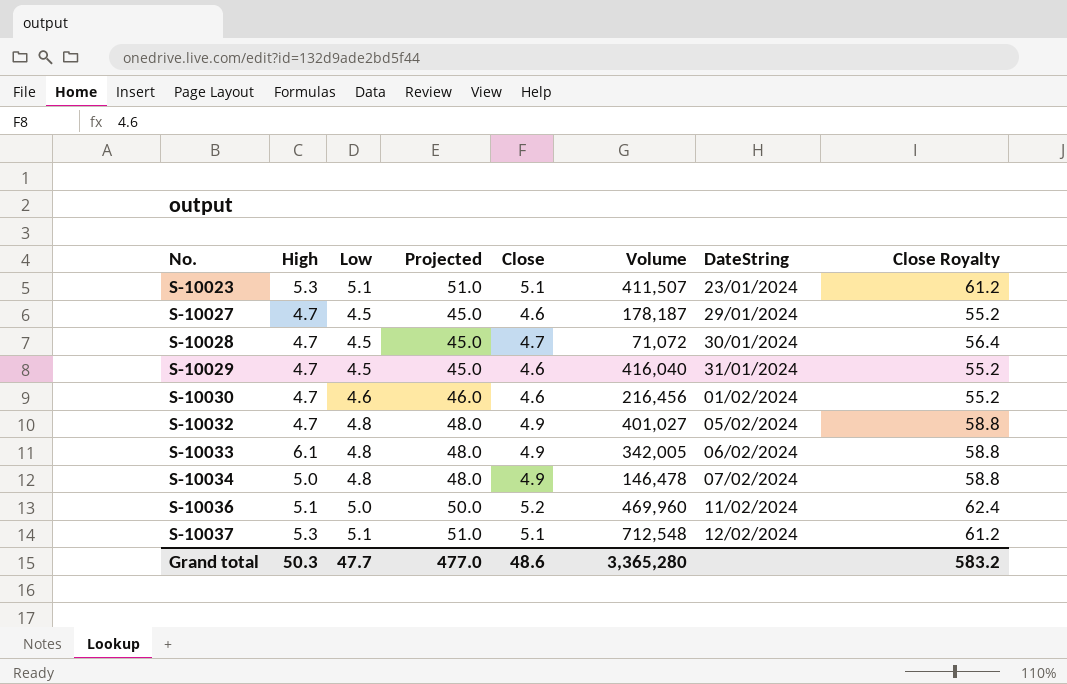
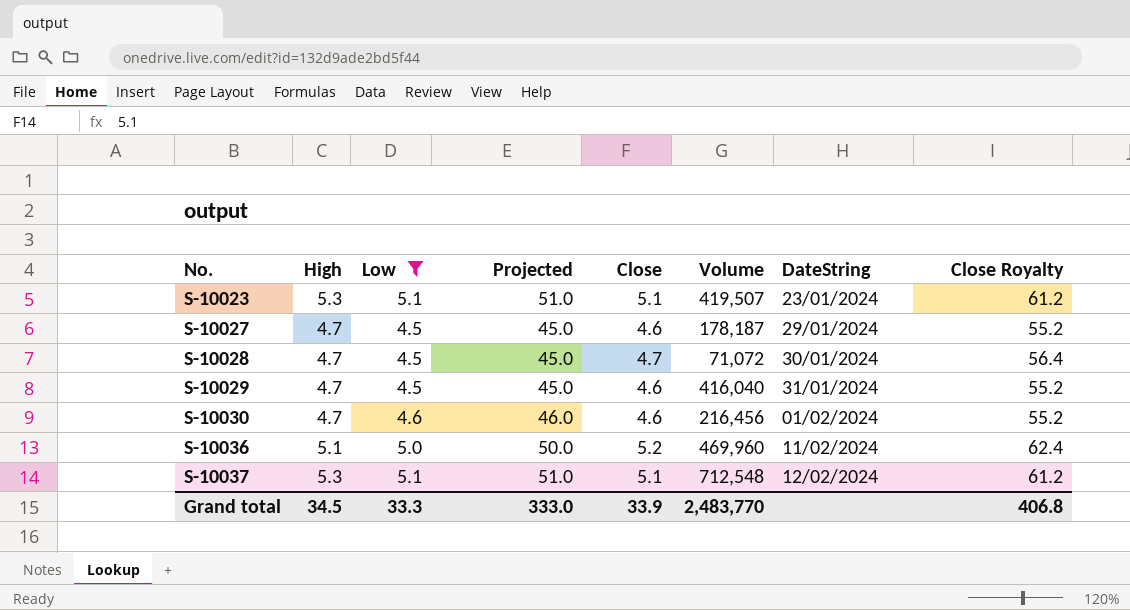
filter: none -> Low != 4.8
S-10023 | Volume: 411,507 -> 419,507
Grand total | High: 50.3 -> 34.5
Grand total | Low: 47.7 -> 33.3
Grand total | Projected: 477.0 -> 333.0
Grand total | Close: 48.6 -> 33.9
Grand total | Volume: 3,365,280 -> 2,483,770
Grand total | Close Royalty: 583.2 -> 406.8

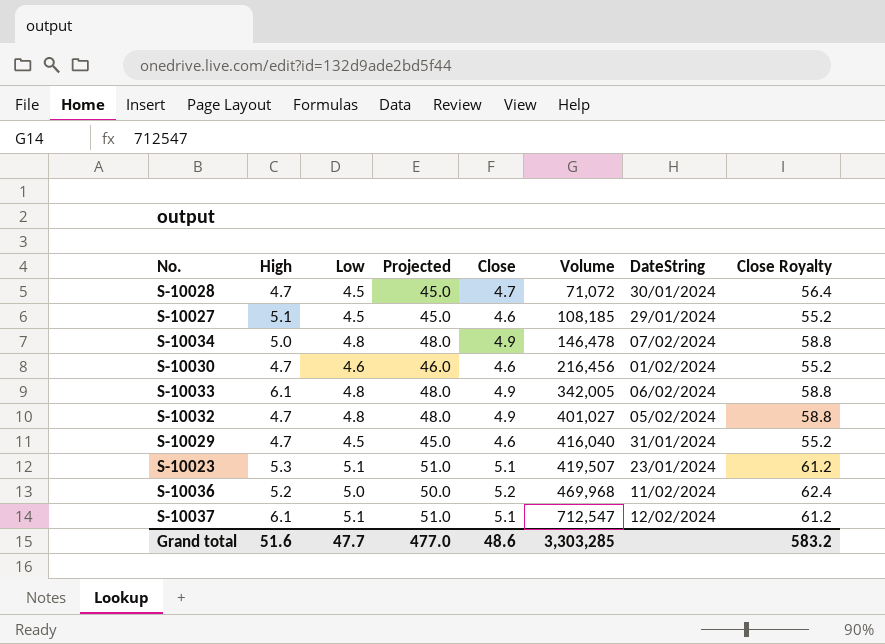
filter: Low != 4.8 -> none
row order: No. ascending -> Volume ascending
S-10027 | High: 4.7 -> 5.1
S-10027 | Volume: 178,187 -> 108,185
S-10036 | High: 5.1 -> 5.2
S-10036 | Volume: 469,960 -> 469,968
S-10037 | High: 5.3 -> 6.1
S-10037 | Volume: 712,548 -> 712,547
Grand total | High: 34.5 -> 51.6
Grand total | Low: 33.3 -> 47.7
Grand total | Projected: 333.0 -> 477.0
Grand total | Close: 33.9 -> 48.6
Grand total | Volume: 2,483,770 -> 3,303,285
Grand total | Close Royalty: 406.8 -> 583.2

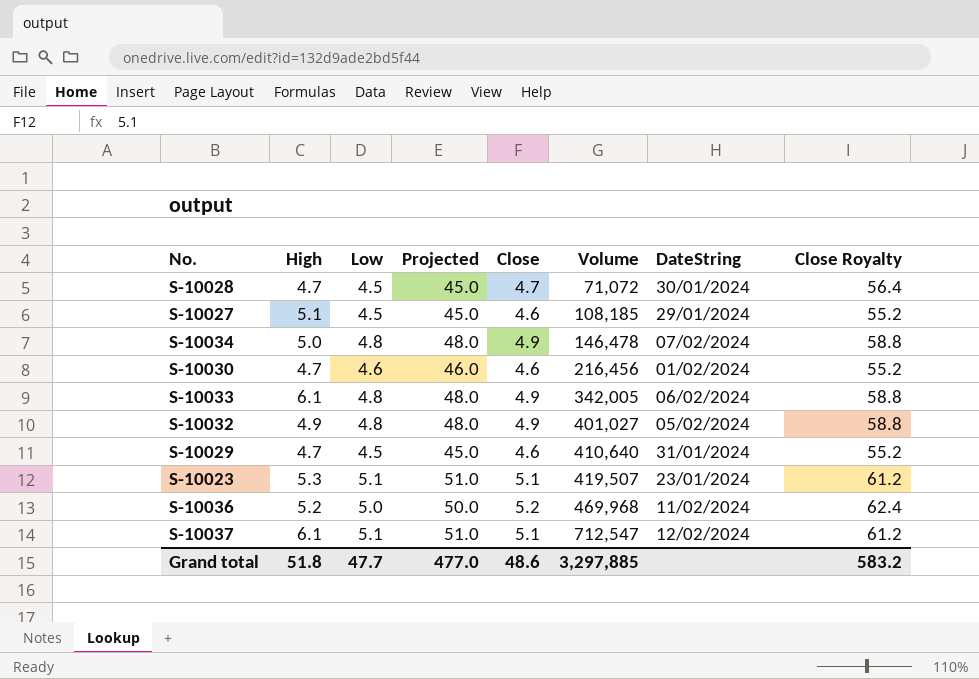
S-10032 | High: 4.7 -> 4.9
S-10029 | Volume: 416,040 -> 410,640
Grand total | High: 51.6 -> 51.8
Grand total | Volume: 3,303,285 -> 3,297,885

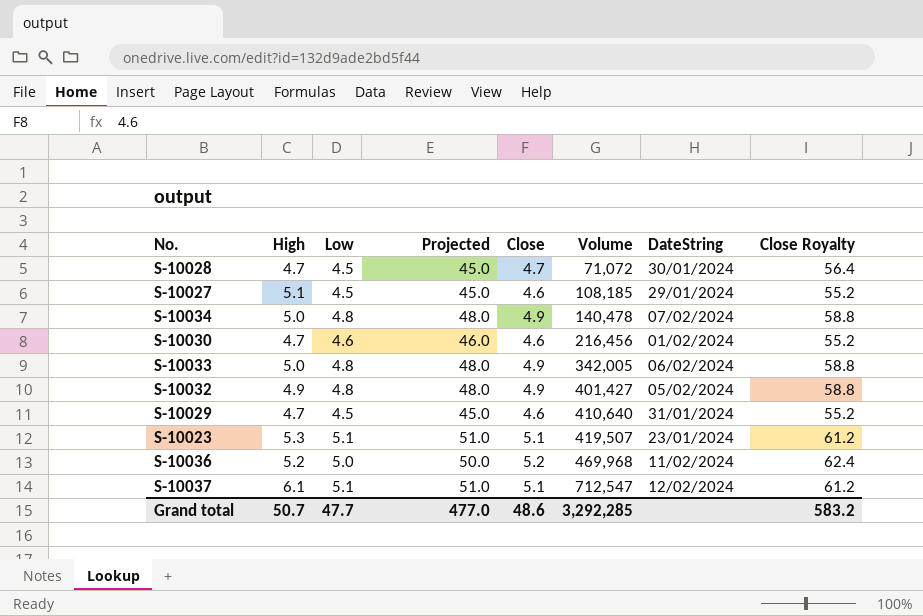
S-10034 | Volume: 146,478 -> 140,478
S-10033 | High: 6.1 -> 5.0
S-10032 | Volume: 401,027 -> 401,427
Grand total | High: 51.8 -> 50.7
Grand total | Volume: 3,297,885 -> 3,292,285

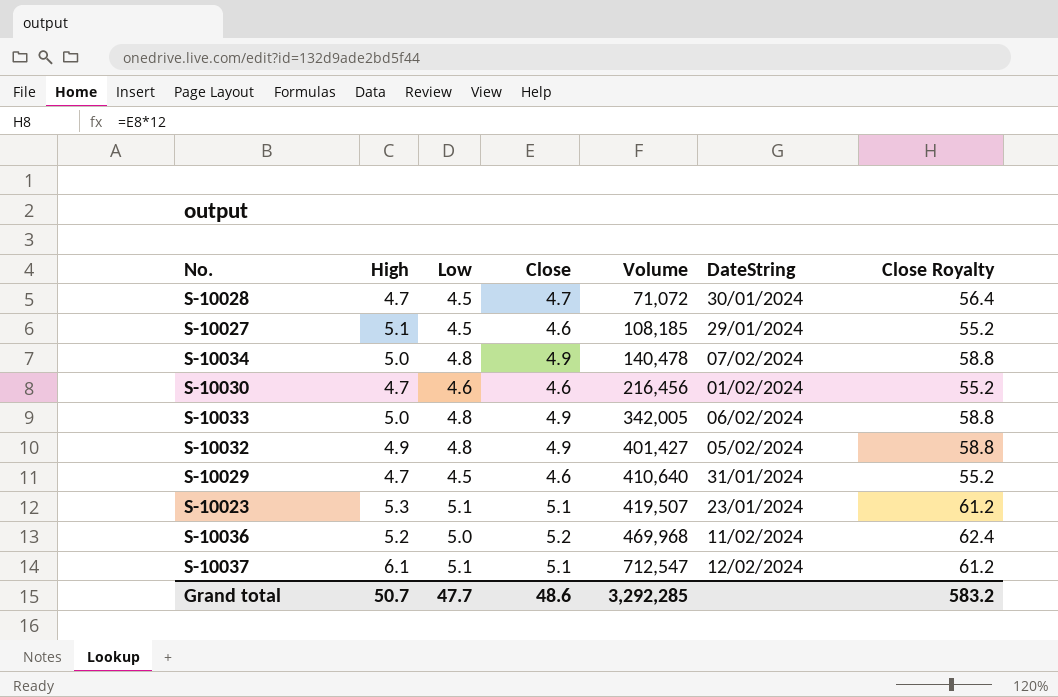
column Projected | formula: [Low] * 10 -> none

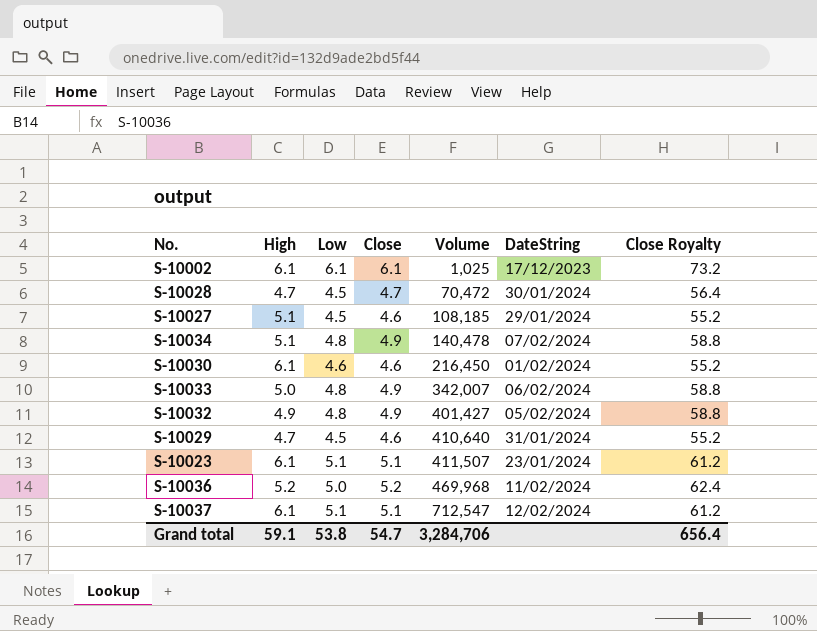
row S-10002: none -> 6.1 | 6.1 | 6.1 | 1,025 | 17/12/2023 | 73.2
S-10028 | Volume: 71,072 -> 70,472
S-10034 | High: 5.0 -> 5.1
S-10030 | High: 4.7 -> 6.1
S-10030 | Volume: 216,456 -> 216,450
S-10033 | Volume: 342,005 -> 342,007
S-10023 | High: 5.3 -> 6.1
S-10023 | Volume: 419,507 -> 411,507
Grand total | High: 50.7 -> 59.1
Grand total | Low: 47.7 -> 53.8
Grand total | Close: 48.6 -> 54.7
Grand total | Volume: 3,292,285 -> 3,284,706
Grand total | Close Royalty: 583.2 -> 656.4

